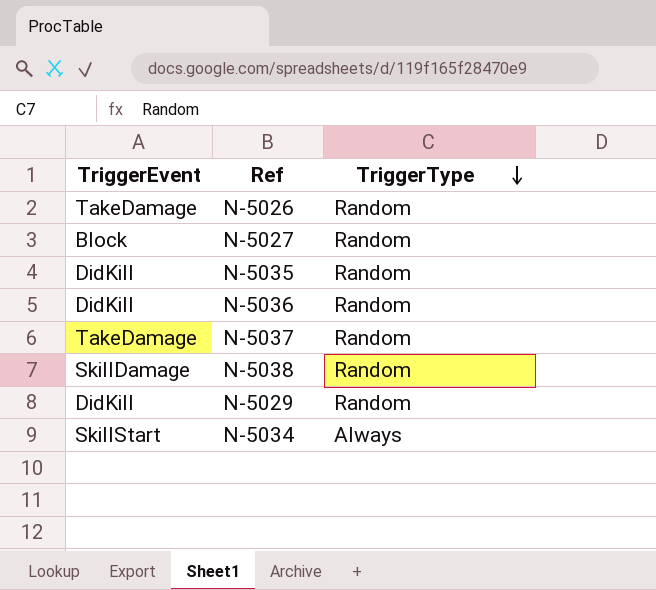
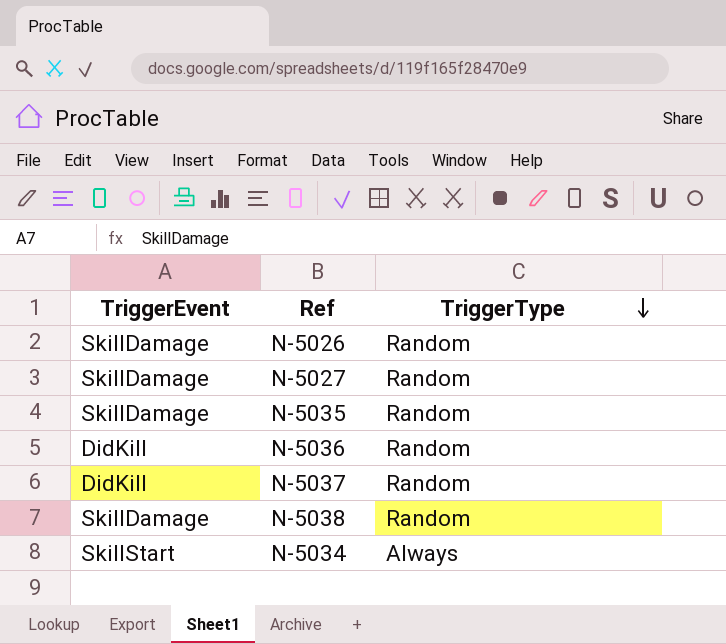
row N-5029: DidKill | Random -> none
N-5026 | TriggerEvent: TakeDamage -> SkillDamage
N-5027 | TriggerEvent: Block -> SkillDamage
N-5035 | TriggerEvent: DidKill -> SkillDamage
N-5037 | TriggerEvent: TakeDamage -> DidKill

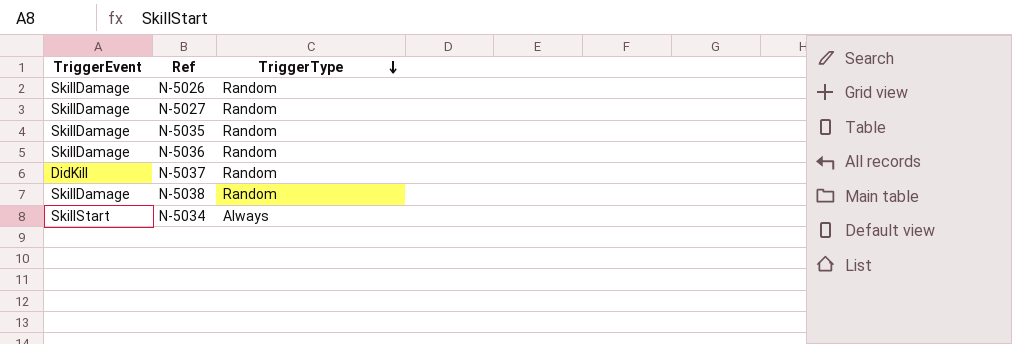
N-5036 | TriggerEvent: DidKill -> SkillDamage

